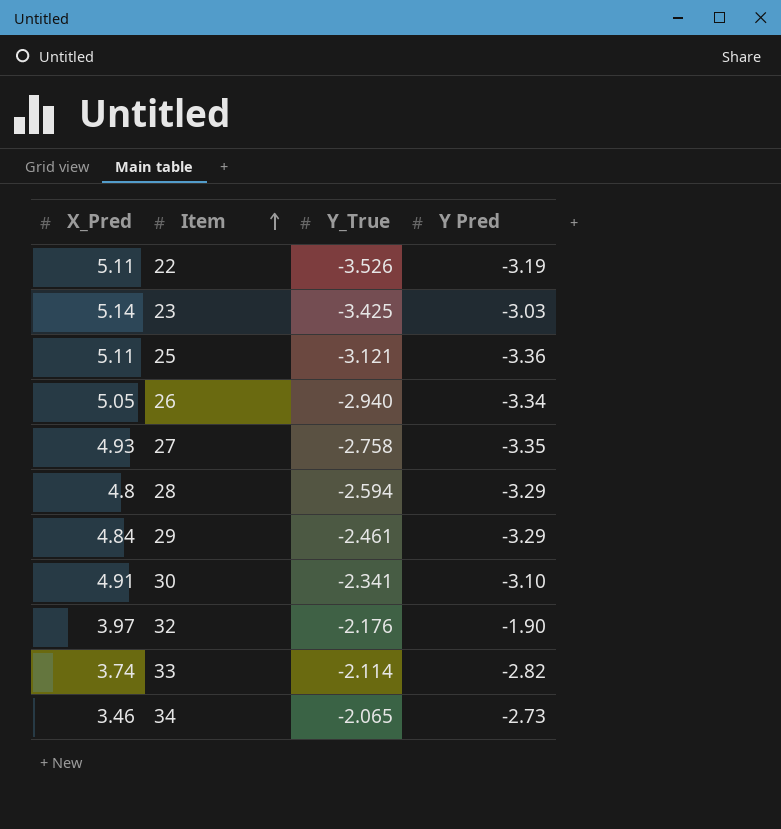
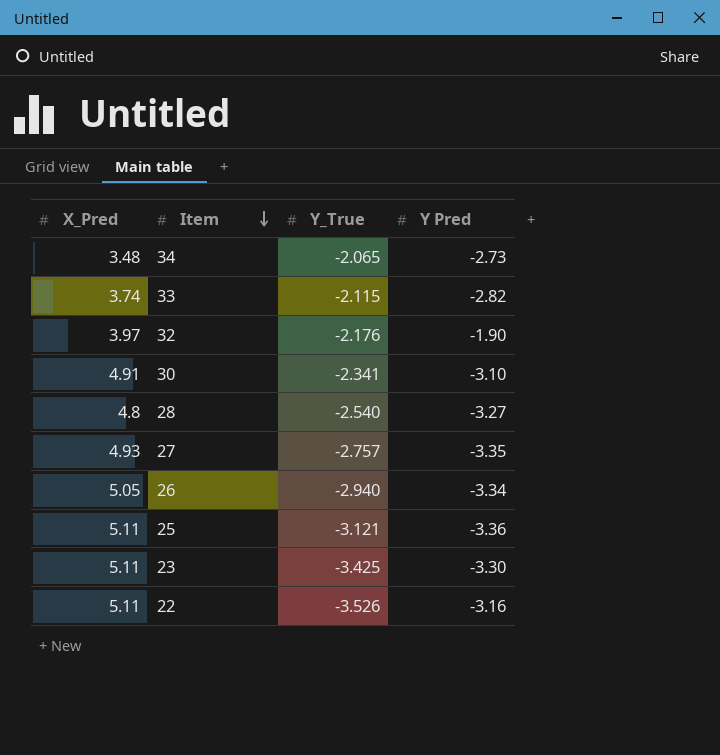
row order: Item ascending -> Item descending
row 29: 4.84 | -2.461 | -3.29 -> none
34 | X_Pred: 3.46 -> 3.48
33 | Y_True: -2.114 -> -2.115
28 | Y_True: -2.594 -> -2.540
28 | Y Pred: -3.29 -> -3.27
27 | Y_True: -2.758 -> -2.757
23 | X_Pred: 5.14 -> 5.11
23 | Y Pred: -3.03 -> -3.30
22 | Y Pred: -3.19 -> -3.16

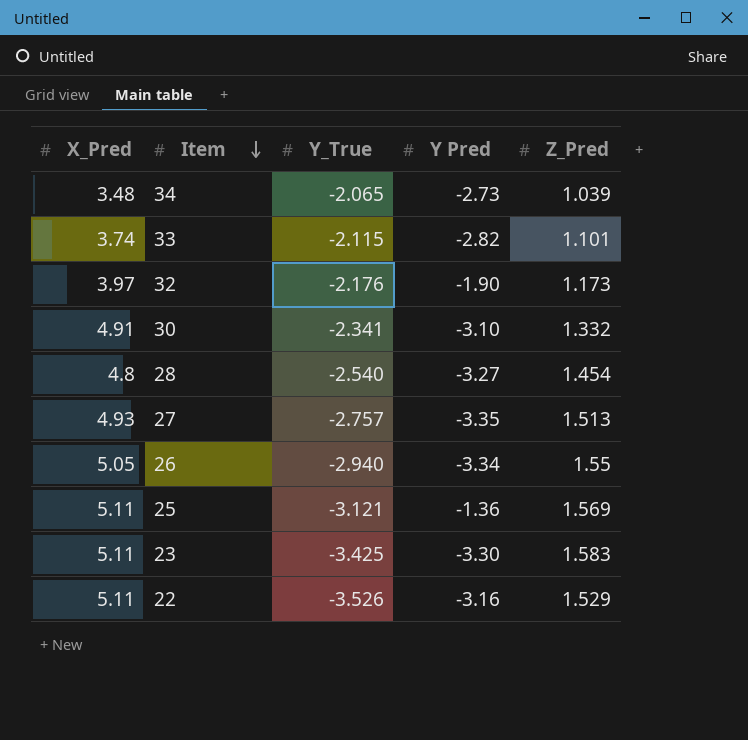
column Z_Pred | position: none -> 5
25 | Y Pred: -3.36 -> -1.36

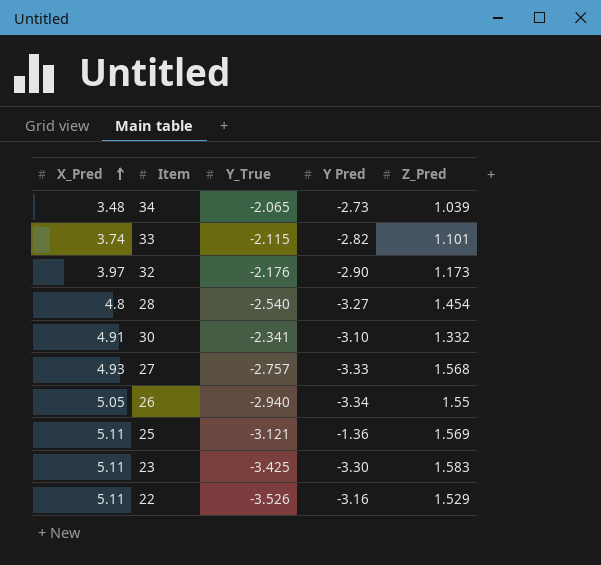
row order: Item descending -> X_Pred ascending
32 | Y Pred: -1.90 -> -2.90
27 | Y Pred: -3.35 -> -3.33
27 | Z_Pred: 1.513 -> 1.568

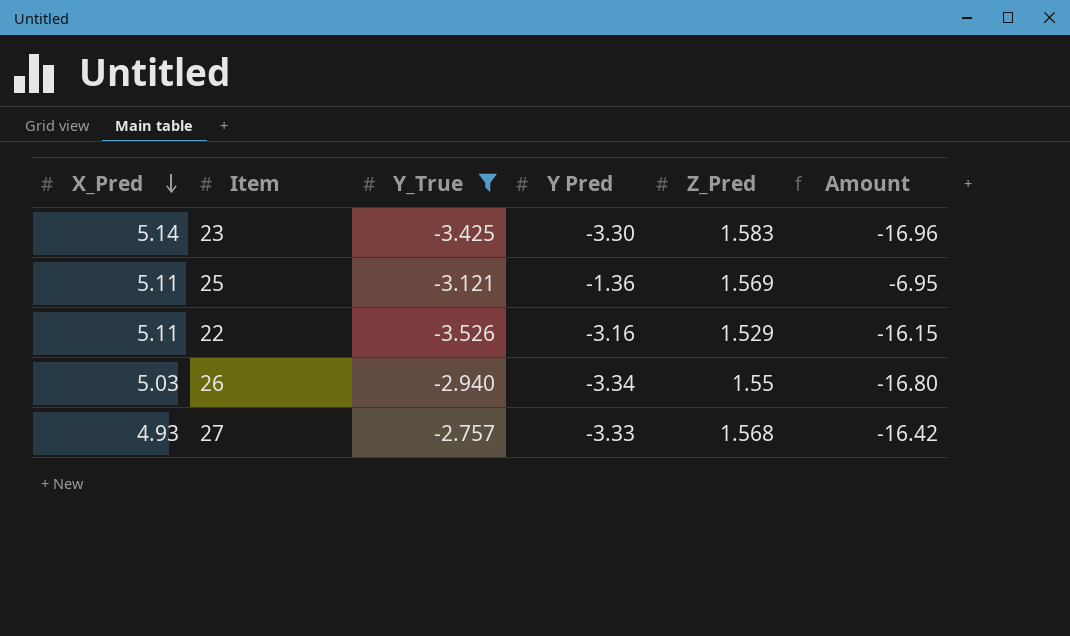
filter: none -> Y_True <= -2.757
row order: X_Pred ascending -> X_Pred descending
column Amount | formula: none -> [X_Pred] * [Y Pred]
23 | X_Pred: 5.11 -> 5.14
26 | X_Pred: 5.05 -> 5.03

